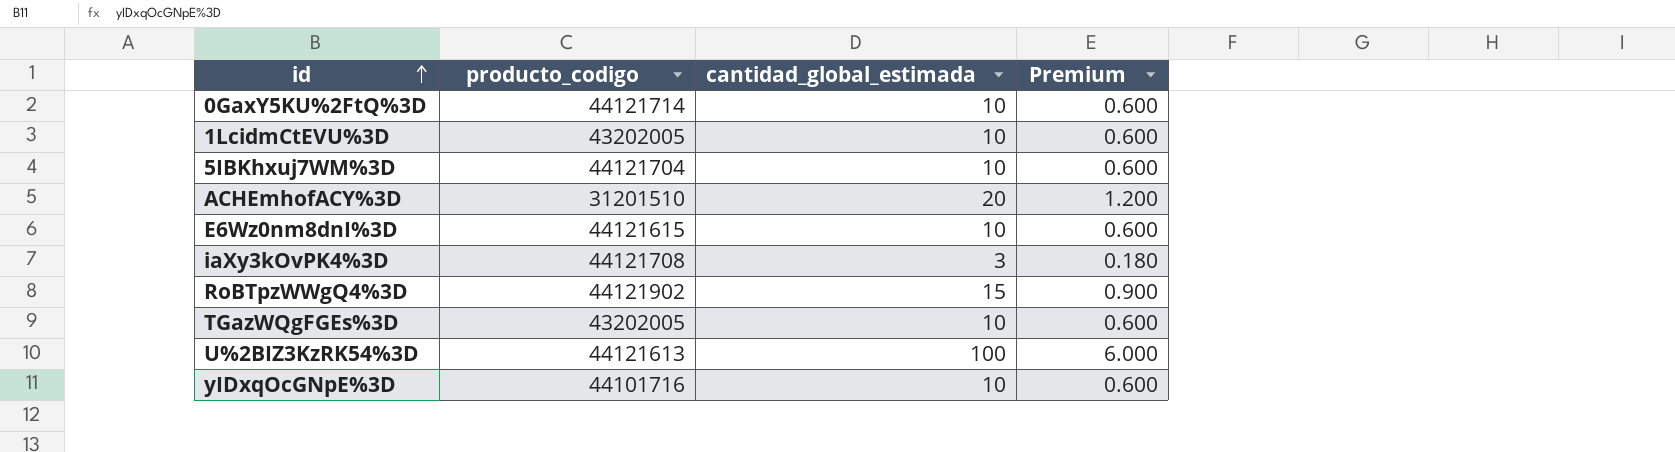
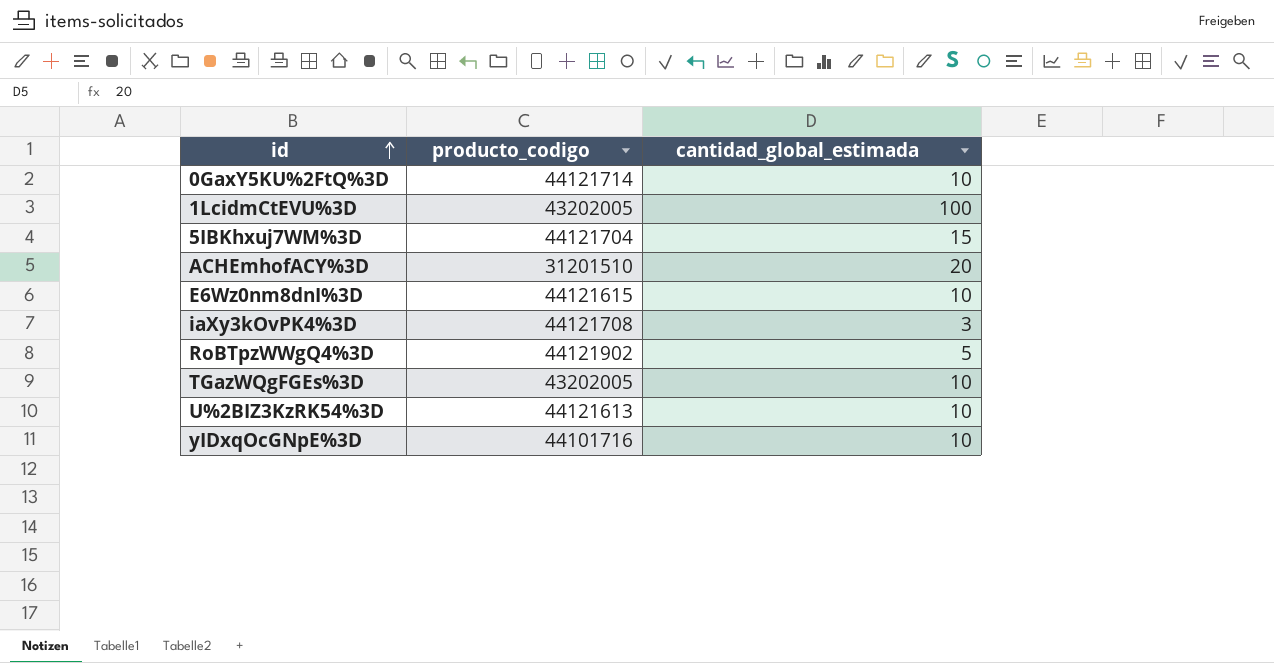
column Premium | formula: [cantidad_global_estimada] * 0.06 -> none
1LcidmCtEVU%3D | cantidad_global_estimada: 10 -> 100
5IBKhxuj7WM%3D | cantidad_global_estimada: 10 -> 15
RoBTpzWWgQ4%3D | cantidad_global_estimada: 15 -> 5
U%2BIZ3KzRK54%3D | cantidad_global_estimada: 100 -> 10

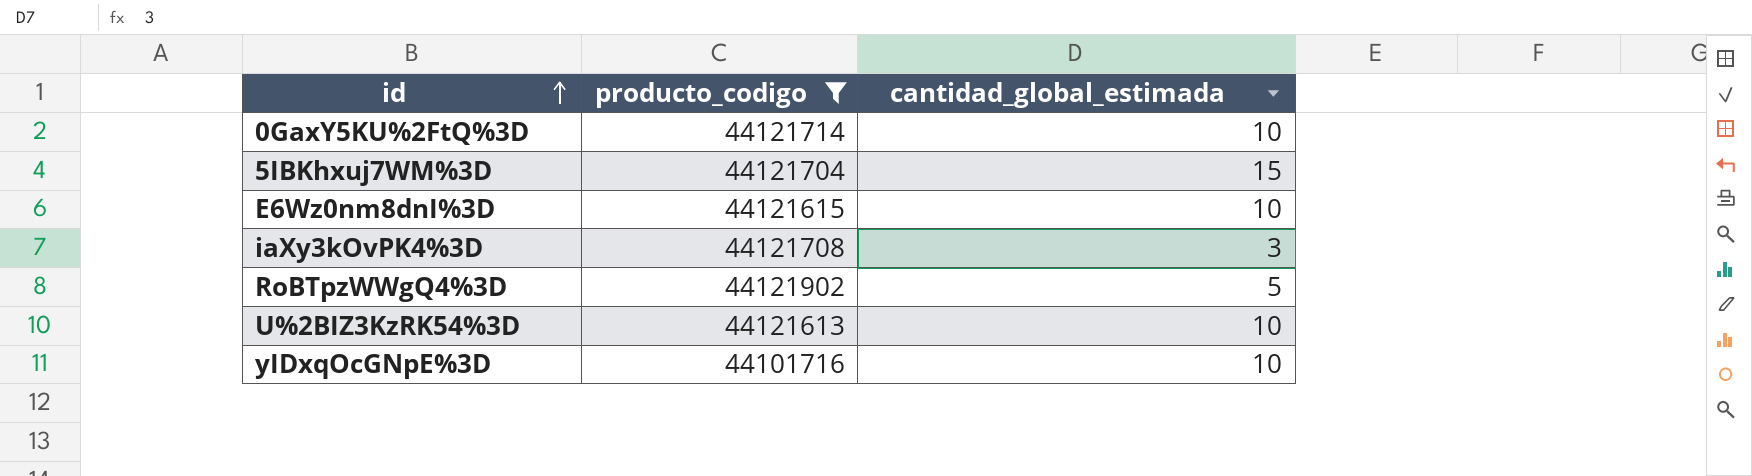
filter: none -> producto_codigo >= 44101716

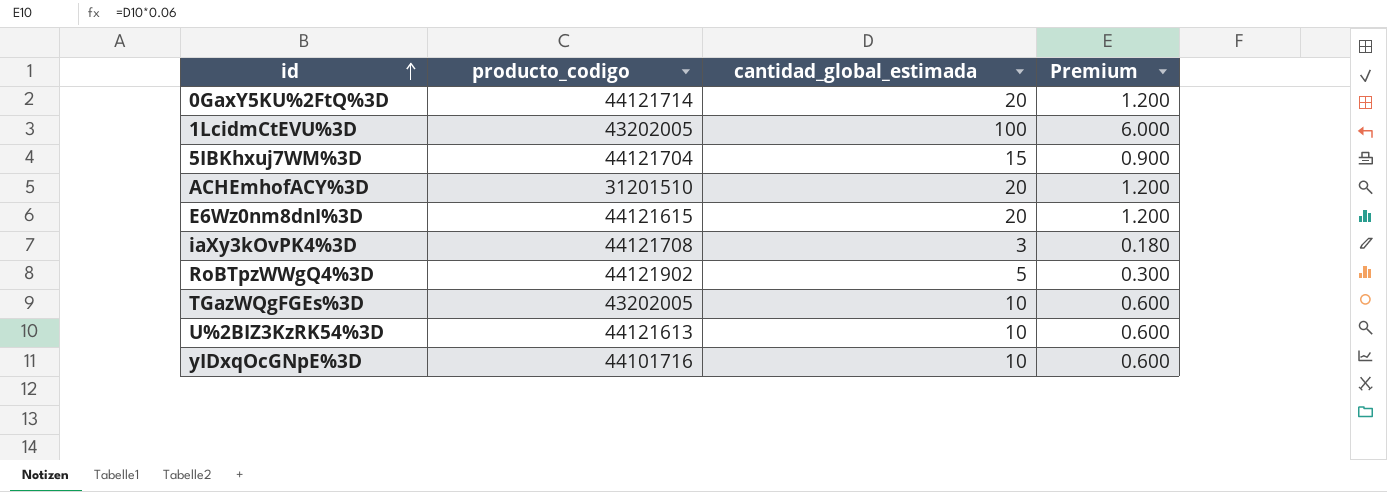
filter: producto_codigo >= 44101716 -> none
column Premium | formula: none -> [cantidad_global_estimada] * 0.06
0GaxY5KU%2FtQ%3D | cantidad_global_estimada: 10 -> 20
E6Wz0nm8dnI%3D | cantidad_global_estimada: 10 -> 20

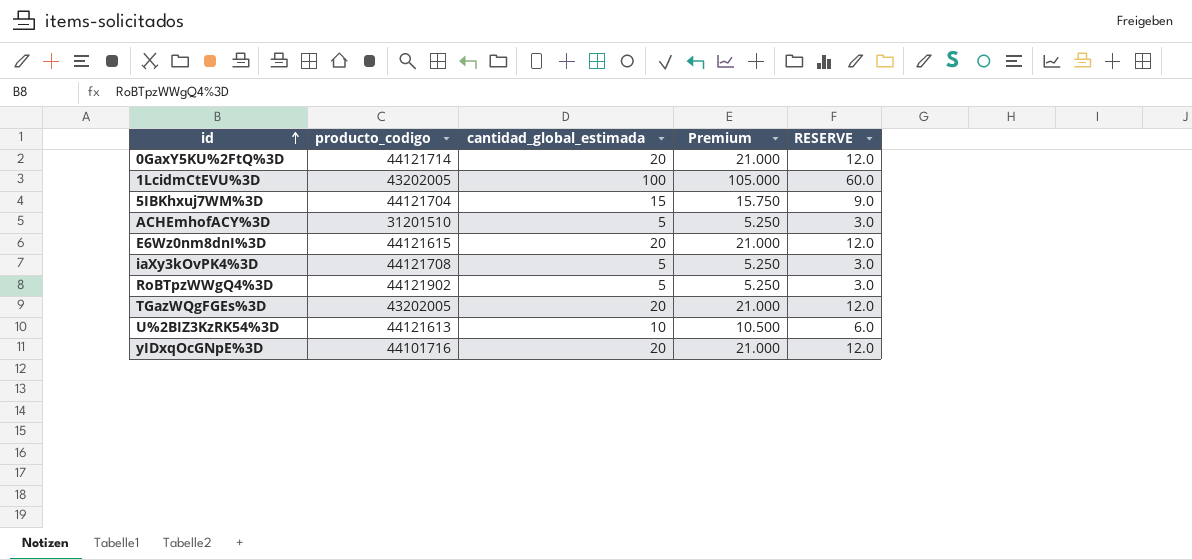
column Premium | formula: [cantidad_global_estimada] * 0.06 -> [cantidad_global_estimada] * 1.05
column RESERVE | formula: none -> [cantidad_global_estimada] * 0.6
ACHEmhofACY%3D | cantidad_global_estimada: 20 -> 5
iaXy3kOvPK4%3D | cantidad_global_estimada: 3 -> 5
TGazWQgFGEs%3D | cantidad_global_estimada: 10 -> 20
yIDxqOcGNpE%3D | cantidad_global_estimada: 10 -> 20

